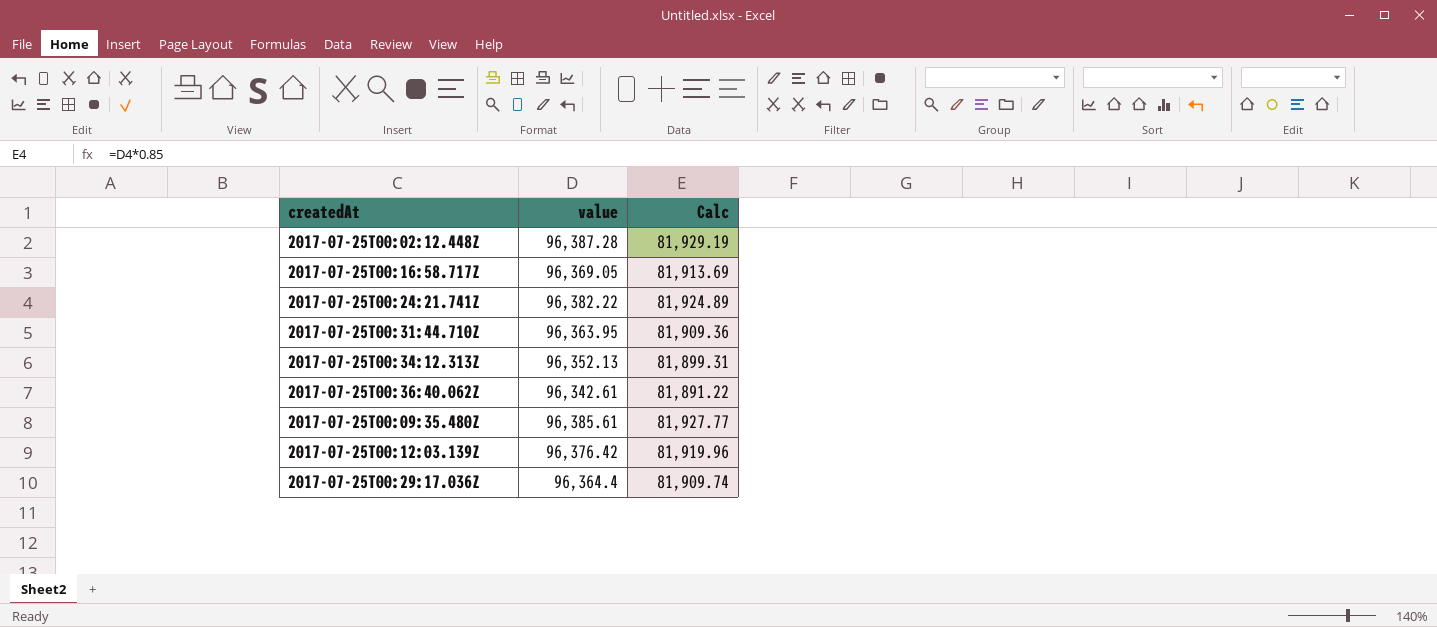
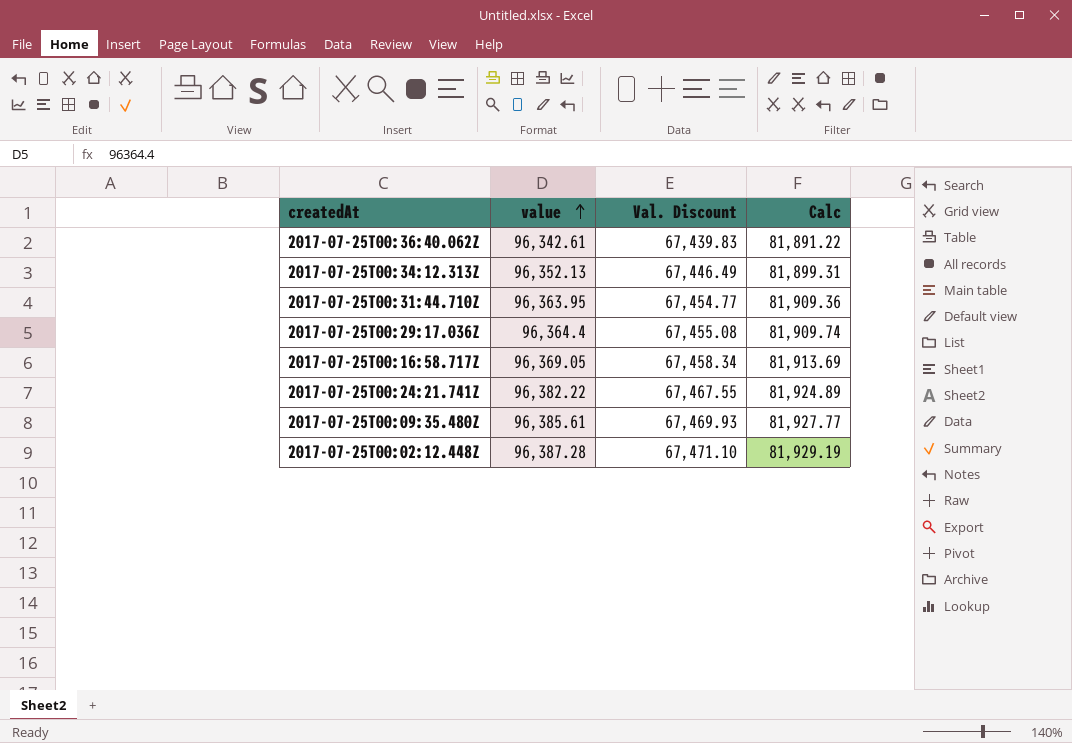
row order: none -> value ascending
column Val. Discount | formula: none -> [value] * 0.7
row 2017-07-25T00:12:03.139Z: 96,376.42 | 81,919.96 -> none

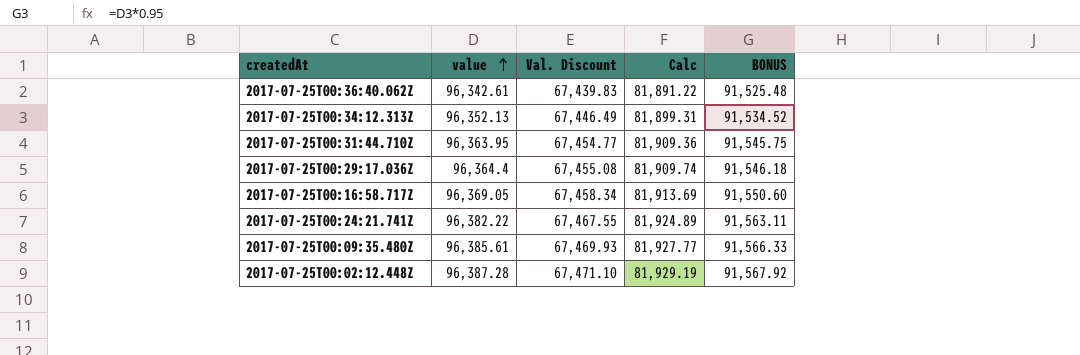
column BONUS | formula: none -> [value] * 0.95

